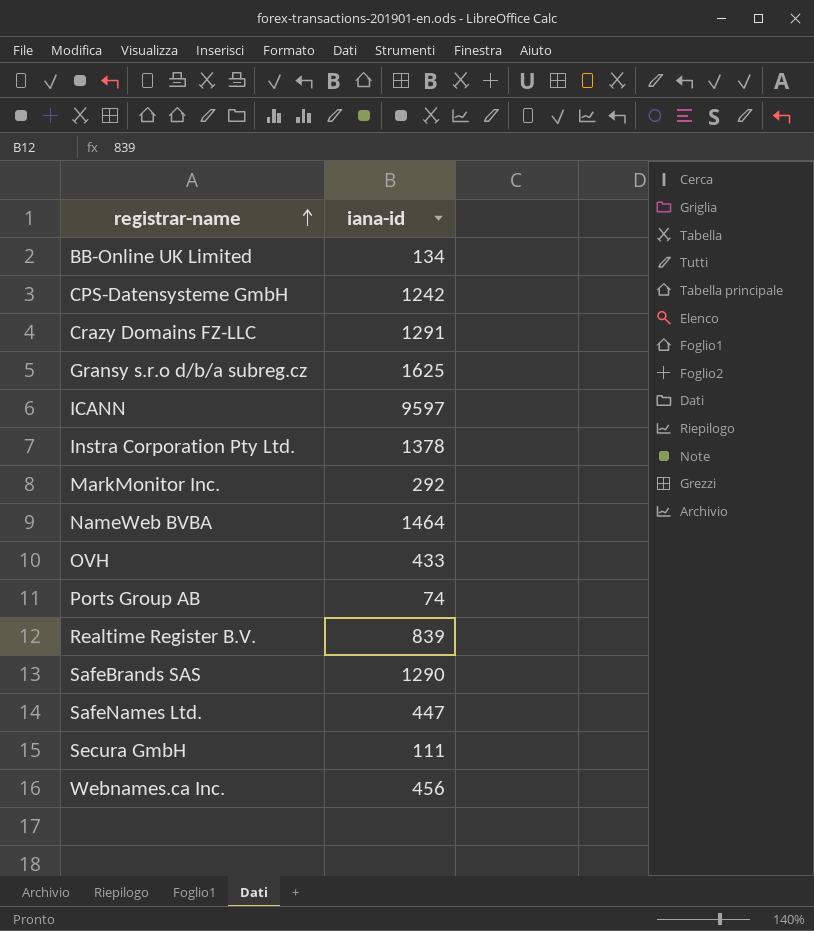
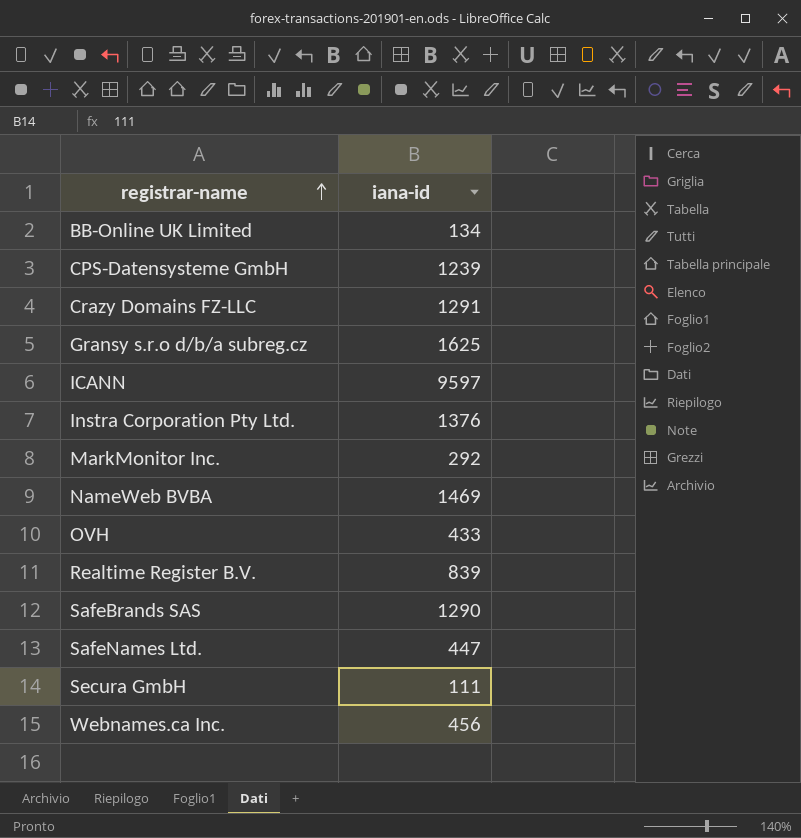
row Ports Group AB: 74 -> none
CPS-Datensysteme GmbH | iana-id: 1242 -> 1239
Instra Corporation Pty Ltd. | iana-id: 1378 -> 1376
NameWeb BVBA | iana-id: 1464 -> 1469

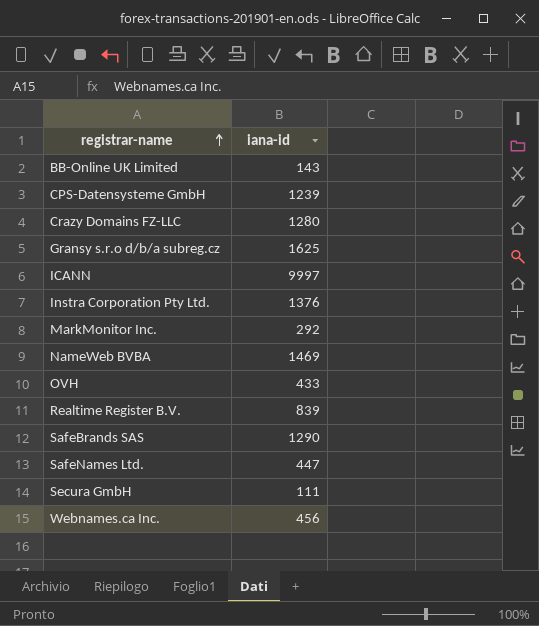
BB-Online UK Limited | iana-id: 134 -> 143
Crazy Domains FZ-LLC | iana-id: 1291 -> 1280
ICANN | iana-id: 9597 -> 9997

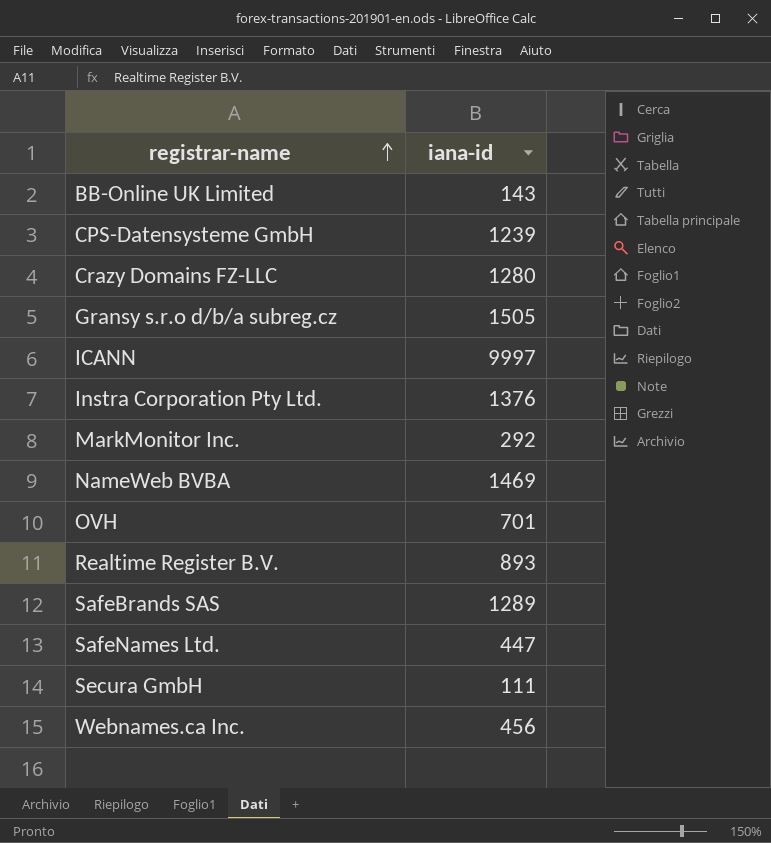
Gransy s.r.o d/b/a subreg.cz | iana-id: 1625 -> 1505
OVH | iana-id: 433 -> 701
Realtime Register B.V. | iana-id: 839 -> 893
SafeBrands SAS | iana-id: 1290 -> 1289

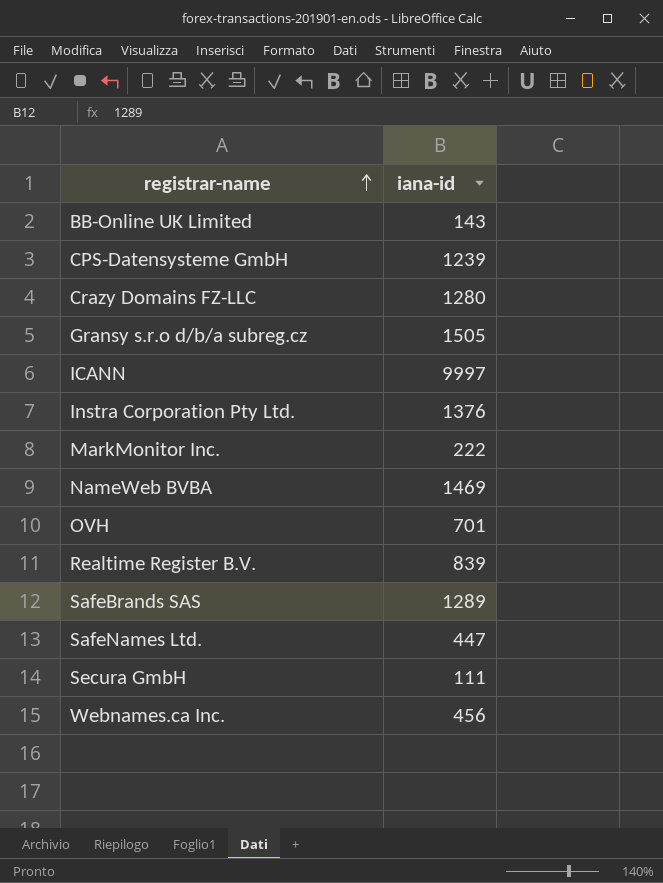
MarkMonitor Inc. | iana-id: 292 -> 222
Realtime Register B.V. | iana-id: 893 -> 839

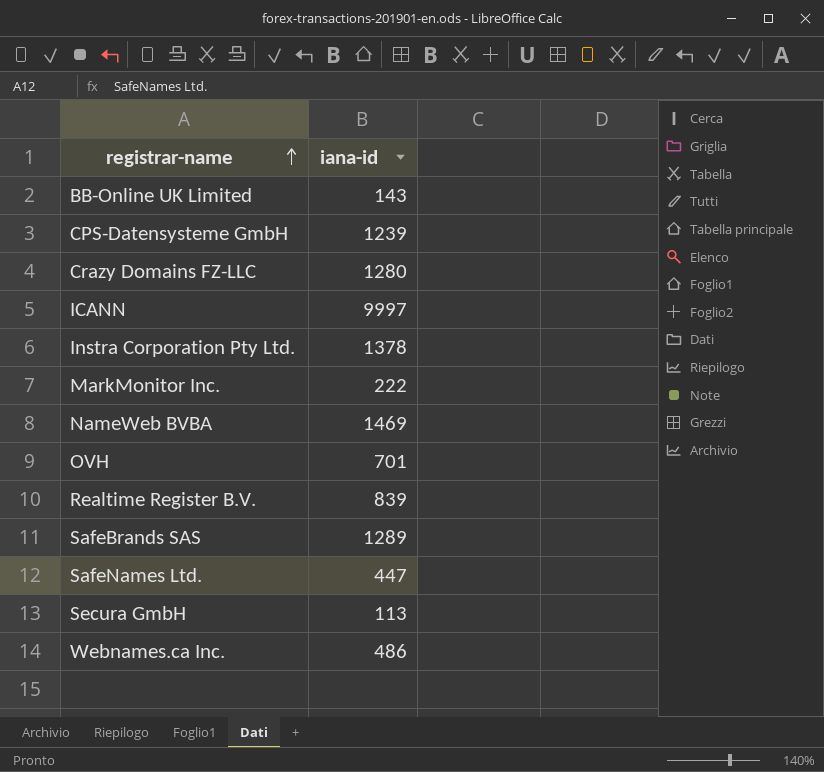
row Gransy s.r.o d/b/a subreg.cz: 1505 -> none
Instra Corporation Pty Ltd. | iana-id: 1376 -> 1378
Secura GmbH | iana-id: 111 -> 113
Webnames.ca Inc. | iana-id: 456 -> 486

